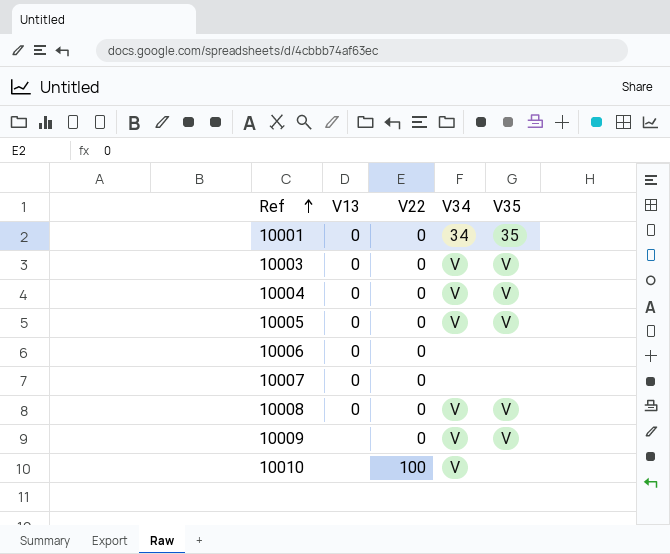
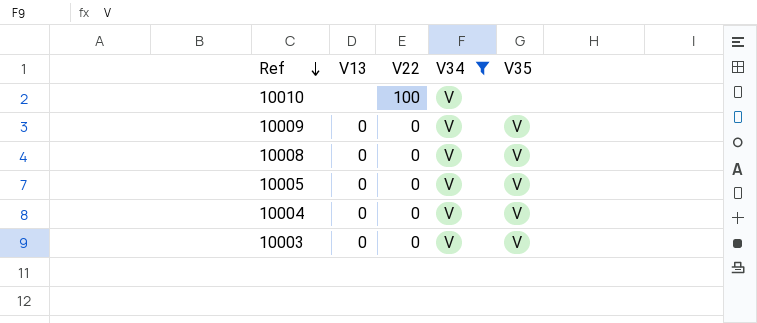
filter: none -> V34 = V
row order: Ref ascending -> Ref descending
10009 | V13: none -> 0

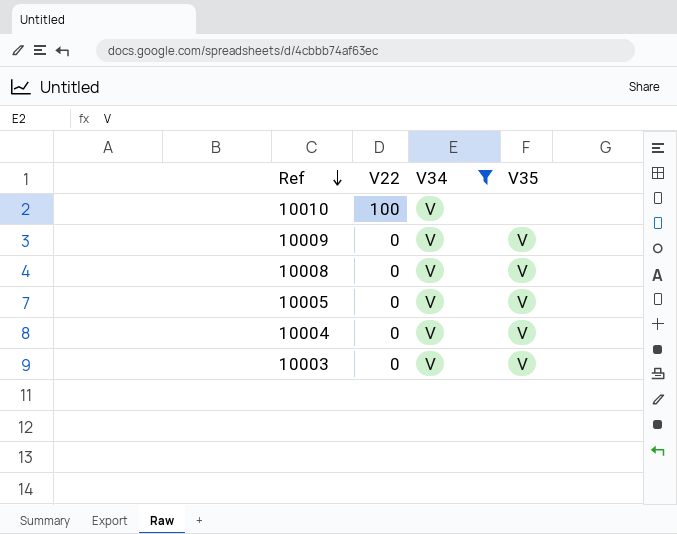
column V13 | position: 2 -> none

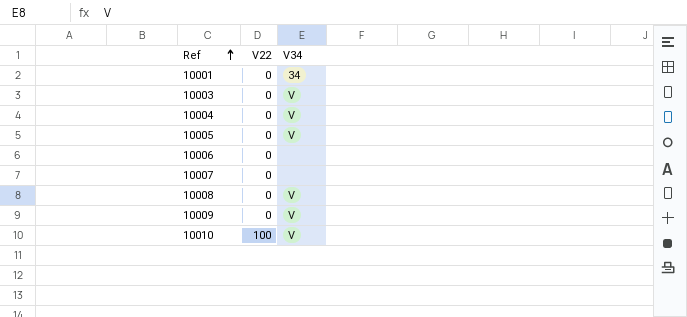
filter: V34 = V -> none
row order: Ref descending -> Ref ascending
column V35 | position: 4 -> none

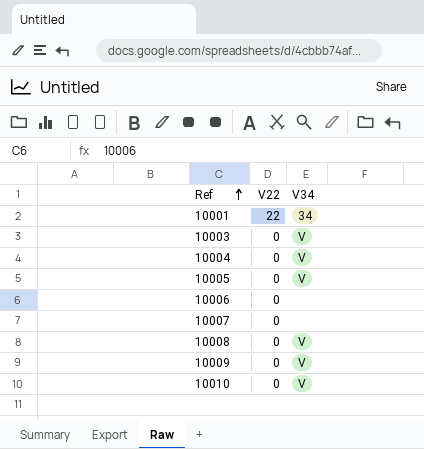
10001 | V22: 0 -> 22
10010 | V22: 100 -> 0

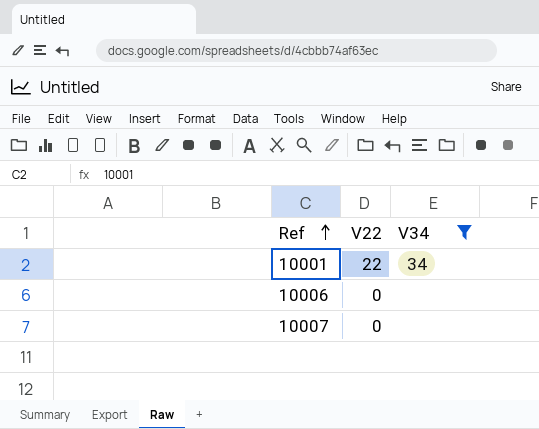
filter: none -> V34 != V

